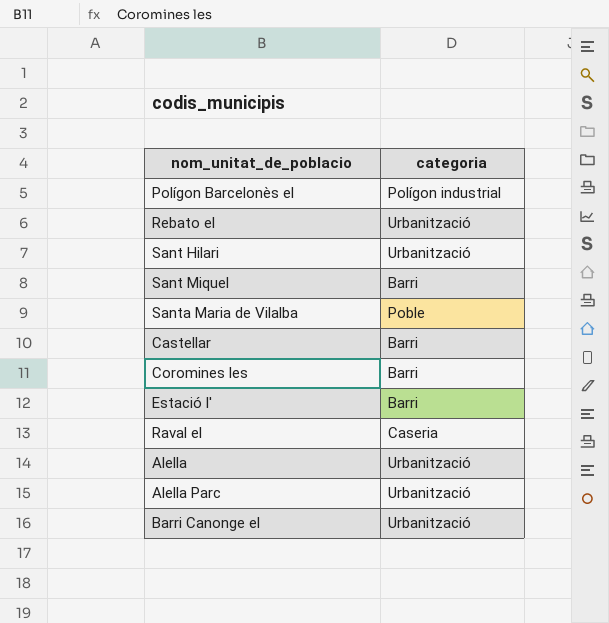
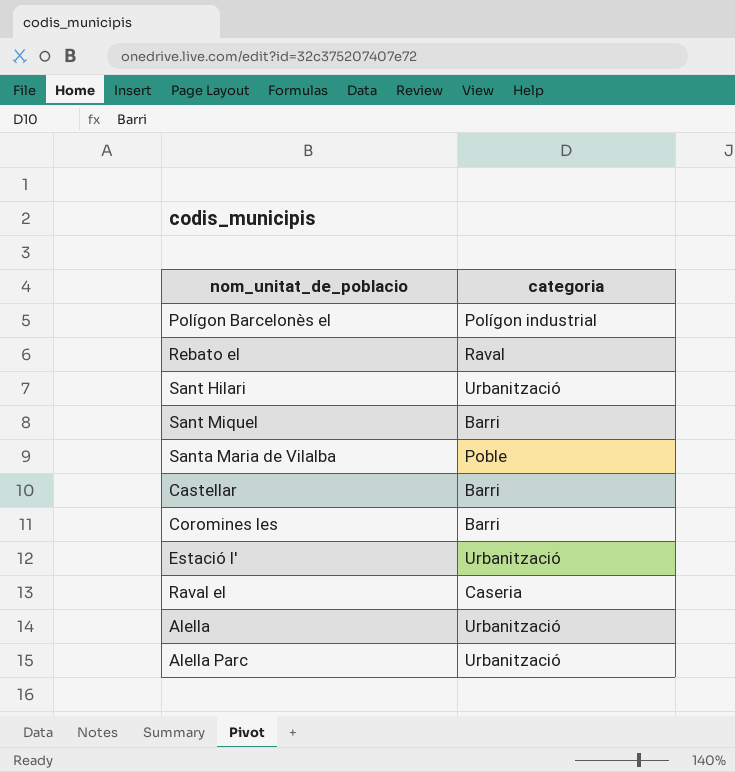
row Barri Canonge el: Urbanització -> none
Rebato el | categoria: Urbanització -> Raval
Estació l' | categoria: Barri -> Urbanització

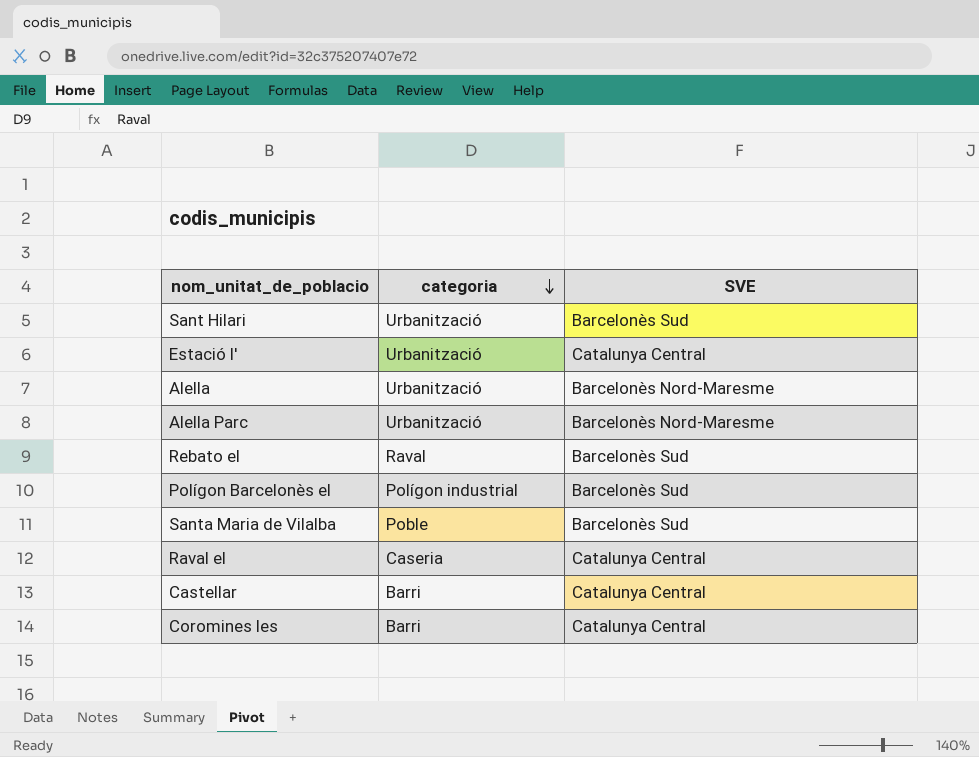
row order: none -> categoria descending
column SVE | position: none -> 3
row Sant Miquel: Barri -> none

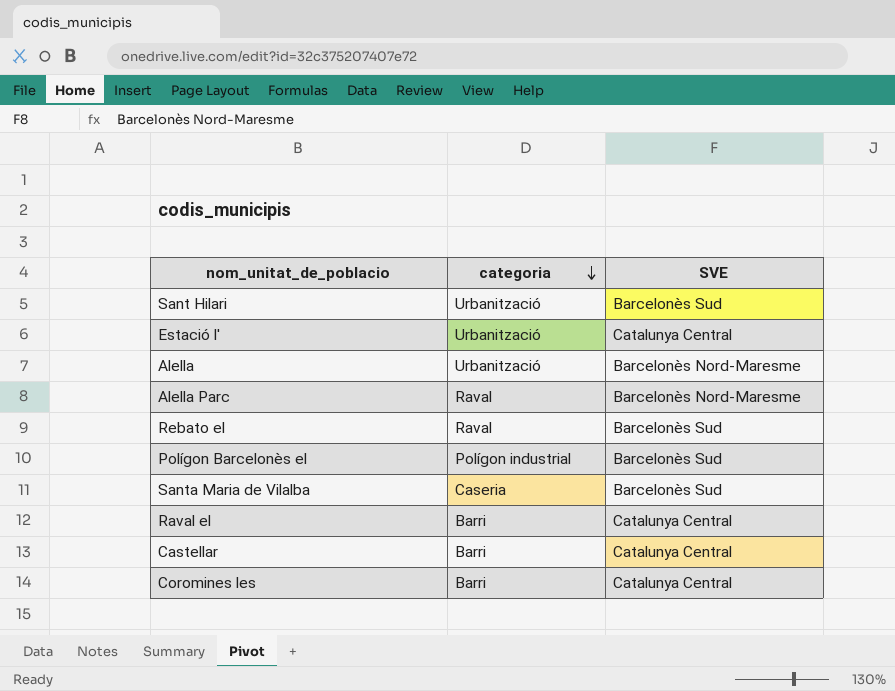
Alella Parc | categoria: Urbanització -> Raval
Santa Maria de Vilalba | categoria: Poble -> Caseria
Raval el | categoria: Caseria -> Barri

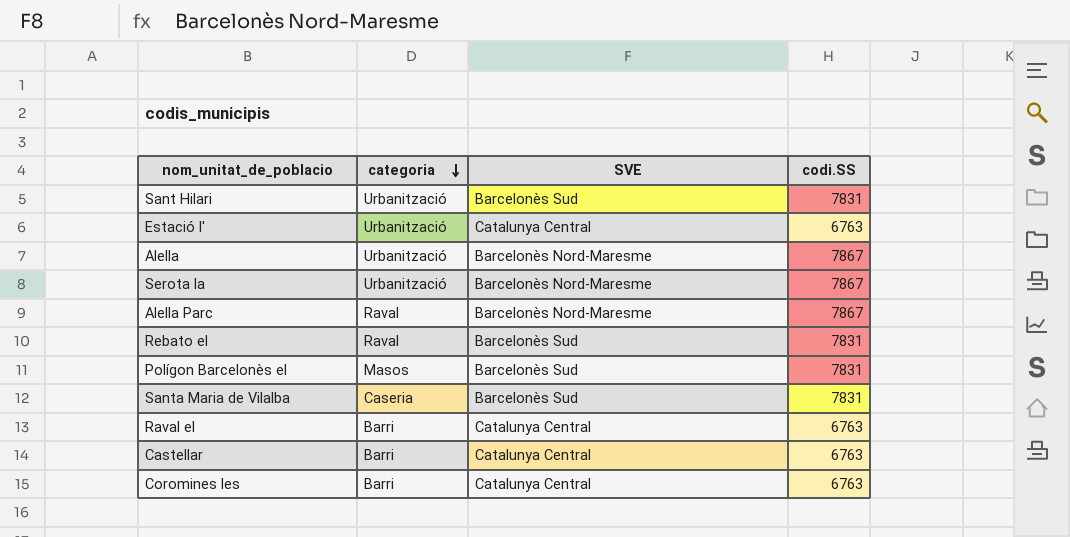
column codi.SS | position: none -> 4
row Serota la: none -> Urbanització | Barcelonès Nord-Maresme | 7867
Polígon Barcelonès el | categoria: Polígon industrial -> Masos

